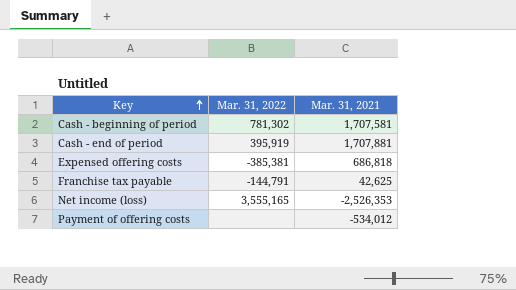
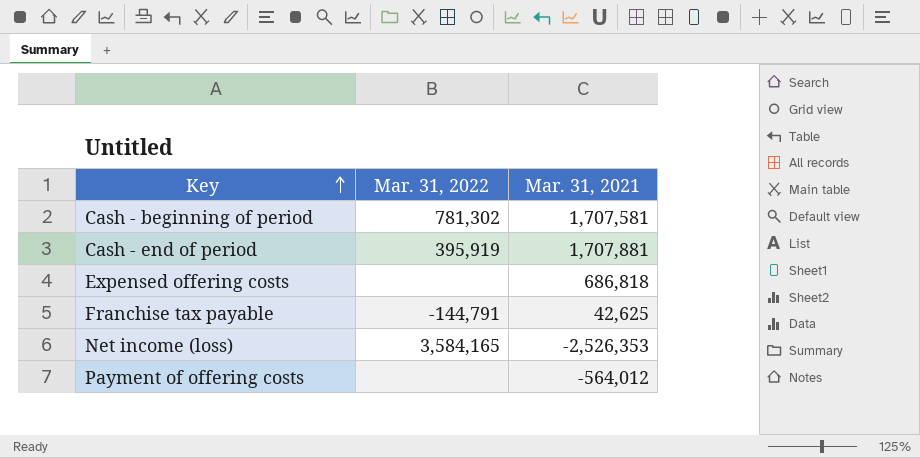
Expensed offering costs | Mar. 31, 2022: -385,381 -> none
Net income (loss) | Mar. 31, 2022: 3,555,165 -> 3,584,165
Payment of offering costs | Mar. 31, 2021: -534,012 -> -564,012

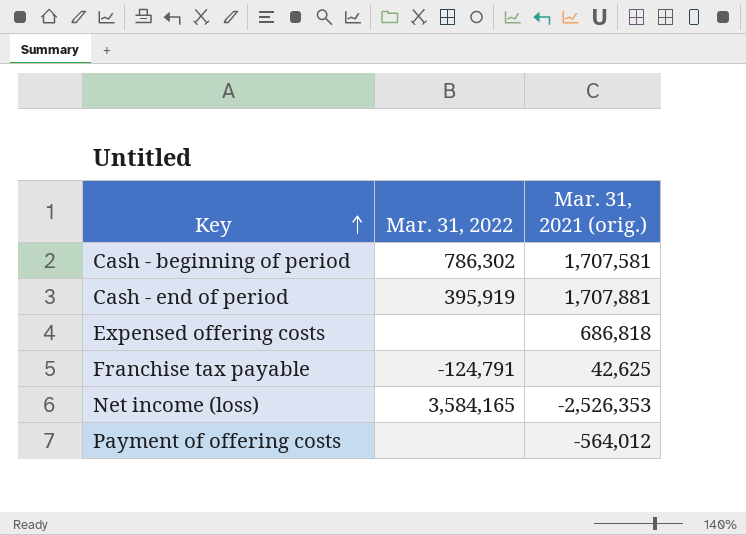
column name: Mar. 31, 2021 -> Mar. 31, 2021 (orig.)
Cash - beginning of period | Mar. 31, 2022: 781,302 -> 786,302
Franchise tax payable | Mar. 31, 2022: -144,791 -> -124,791

